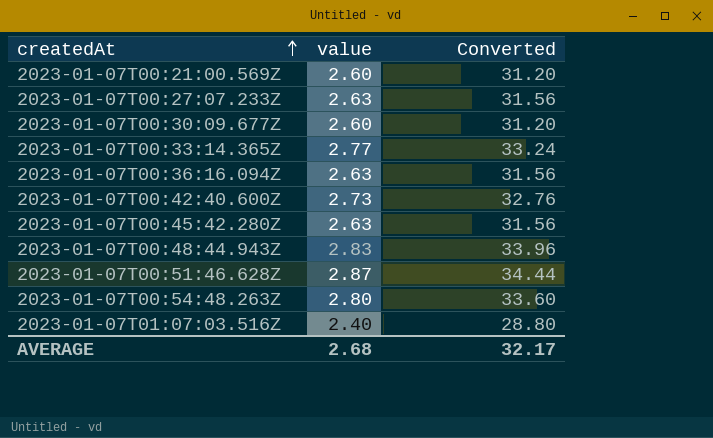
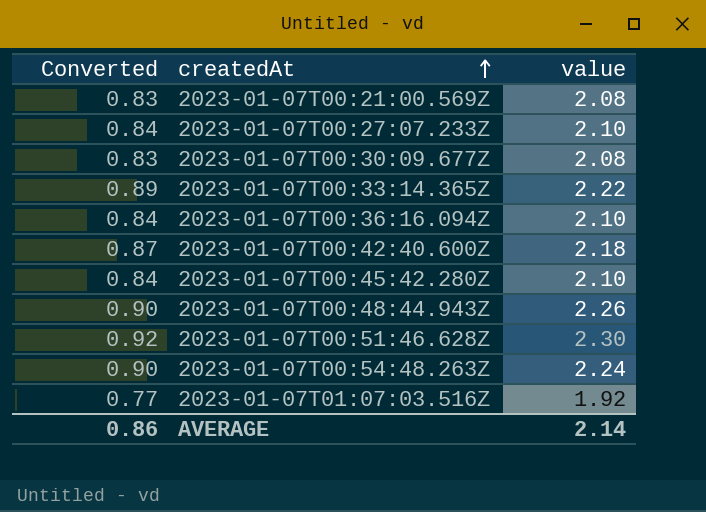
column Converted | formula: [value] * 12 -> [value] * 0.4
column Converted | position: 3 -> 1
2023-01-07T00:21:00.569Z | value: 2.60 -> 2.08
2023-01-07T00:27:07.233Z | value: 2.63 -> 2.10
2023-01-07T00:30:09.677Z | value: 2.60 -> 2.08
2023-01-07T00:33:14.365Z | value: 2.77 -> 2.22
2023-01-07T00:36:16.094Z | value: 2.63 -> 2.10
2023-01-07T00:42:40.600Z | value: 2.73 -> 2.18
2023-01-07T00:45:42.280Z | value: 2.63 -> 2.10
2023-01-07T00:48:44.943Z | value: 2.83 -> 2.26
2023-01-07T00:51:46.628Z | value: 2.87 -> 2.30
2023-01-07T00:54:48.263Z | value: 2.80 -> 2.24
2023-01-07T01:07:03.516Z | value: 2.40 -> 1.92
AVERAGE | Converted: 32.17 -> 0.86
AVERAGE | value: 2.68 -> 2.14

